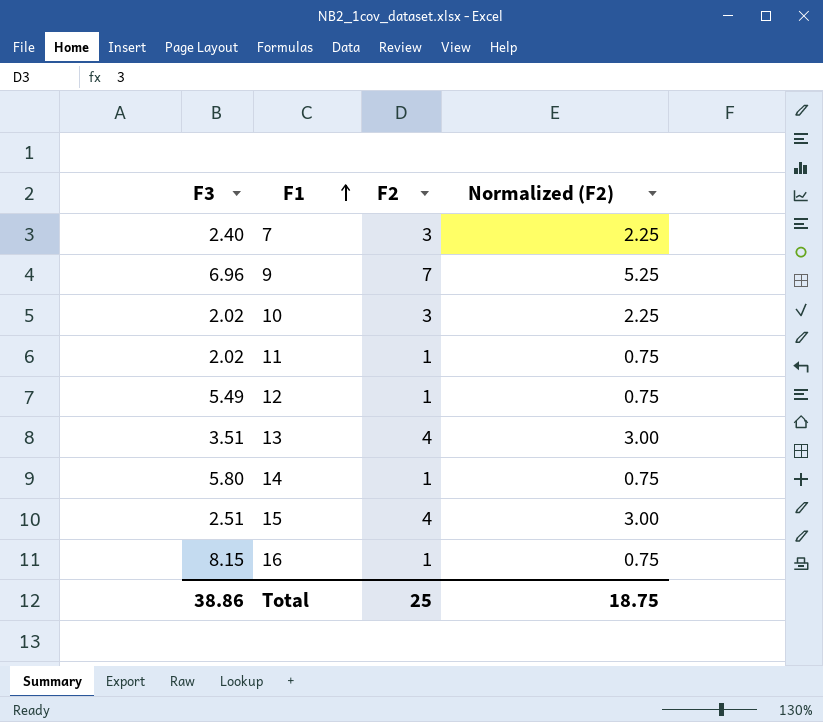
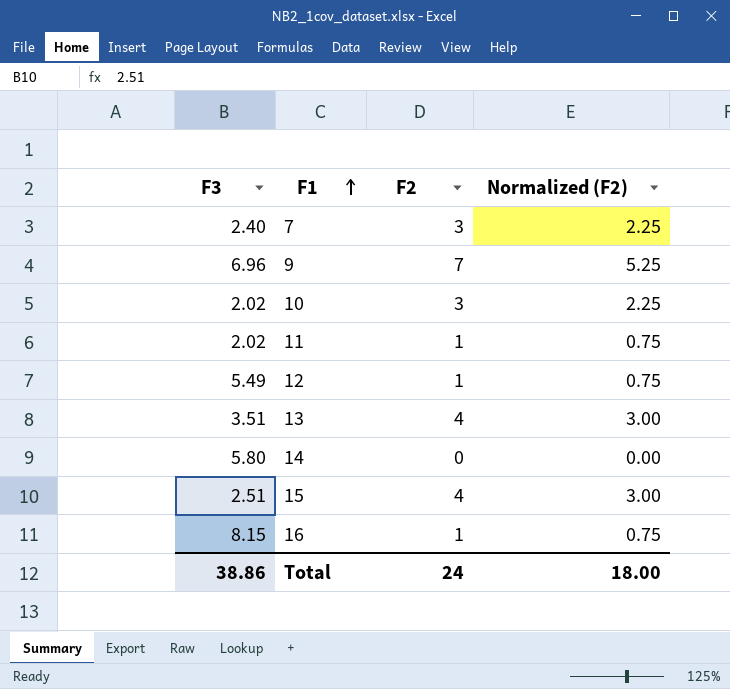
14 | F2: 1 -> 0
14 | Normalized (F2): 0.75 -> 0.00
Total | F2: 25 -> 24
Total | Normalized (F2): 18.75 -> 18.00

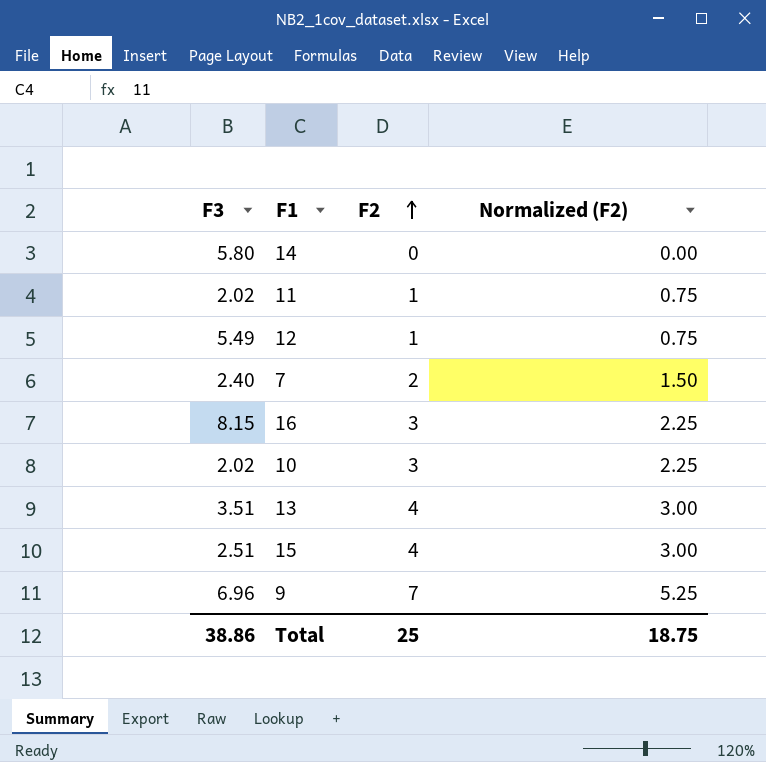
row order: F1 ascending -> F2 ascending
7 | F2: 3 -> 2
7 | Normalized (F2): 2.25 -> 1.50
16 | F2: 1 -> 3
16 | Normalized (F2): 0.75 -> 2.25
Total | F2: 24 -> 25
Total | Normalized (F2): 18.00 -> 18.75

